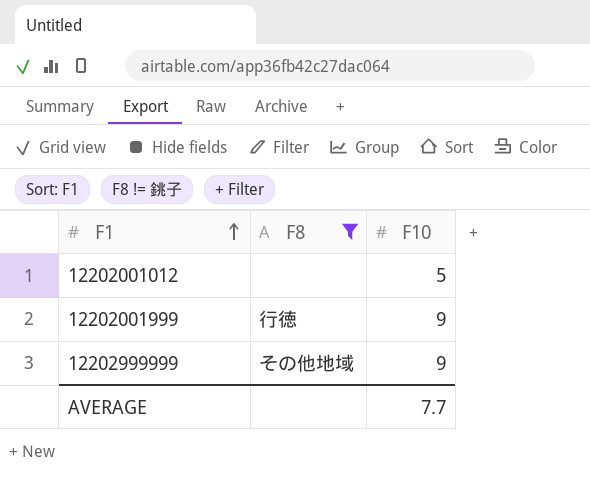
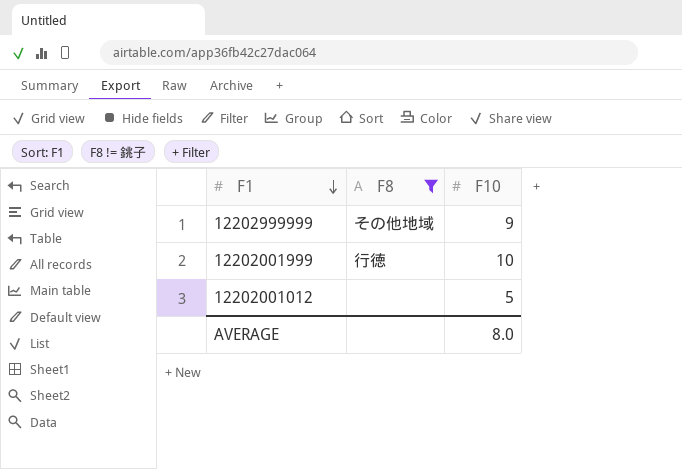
row order: F1 ascending -> F1 descending
12202001999 | F10: 9 -> 10
AVERAGE | F10: 7.7 -> 8.0

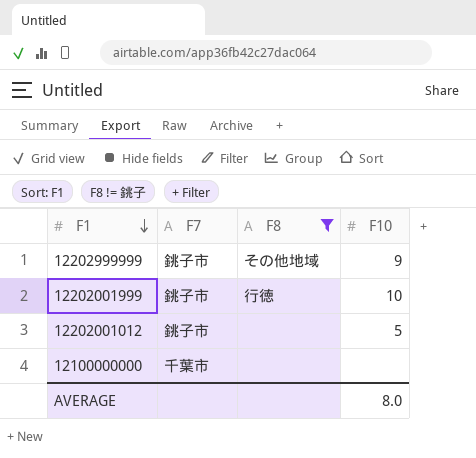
column F7 | position: none -> 2
row 12100000000: none -> 千葉市 | none | none

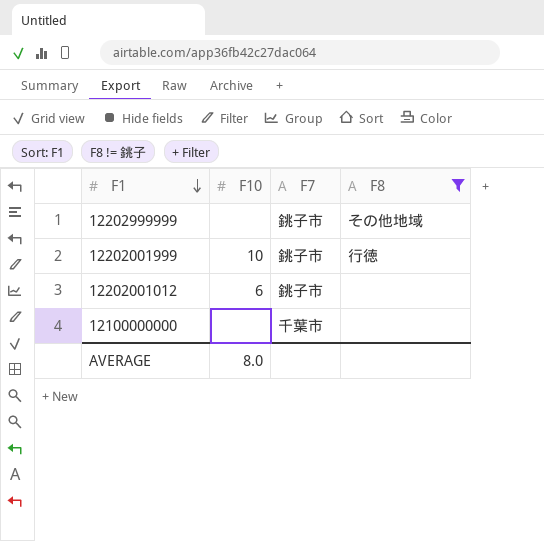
column F10 | position: 4 -> 2
12202999999 | F10: 9 -> none
12202001012 | F10: 5 -> 6

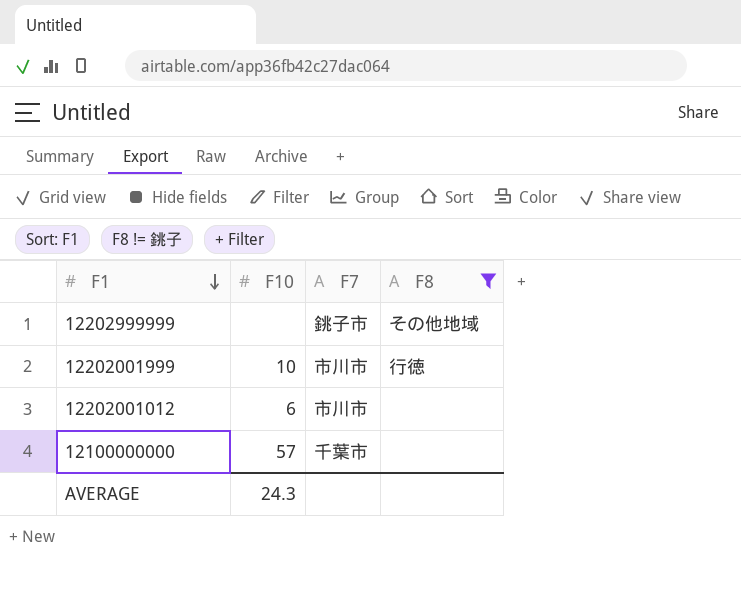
12202001999 | F7: 銚子市 -> 市川市
12202001012 | F7: 銚子市 -> 市川市
12100000000 | F10: none -> 57
AVERAGE | F10: 8.0 -> 24.3

